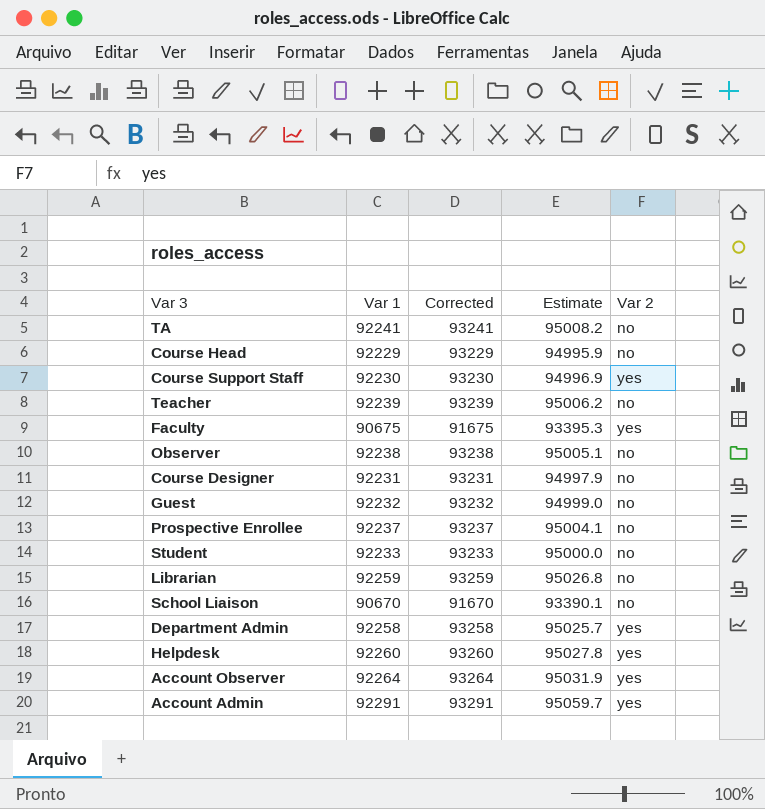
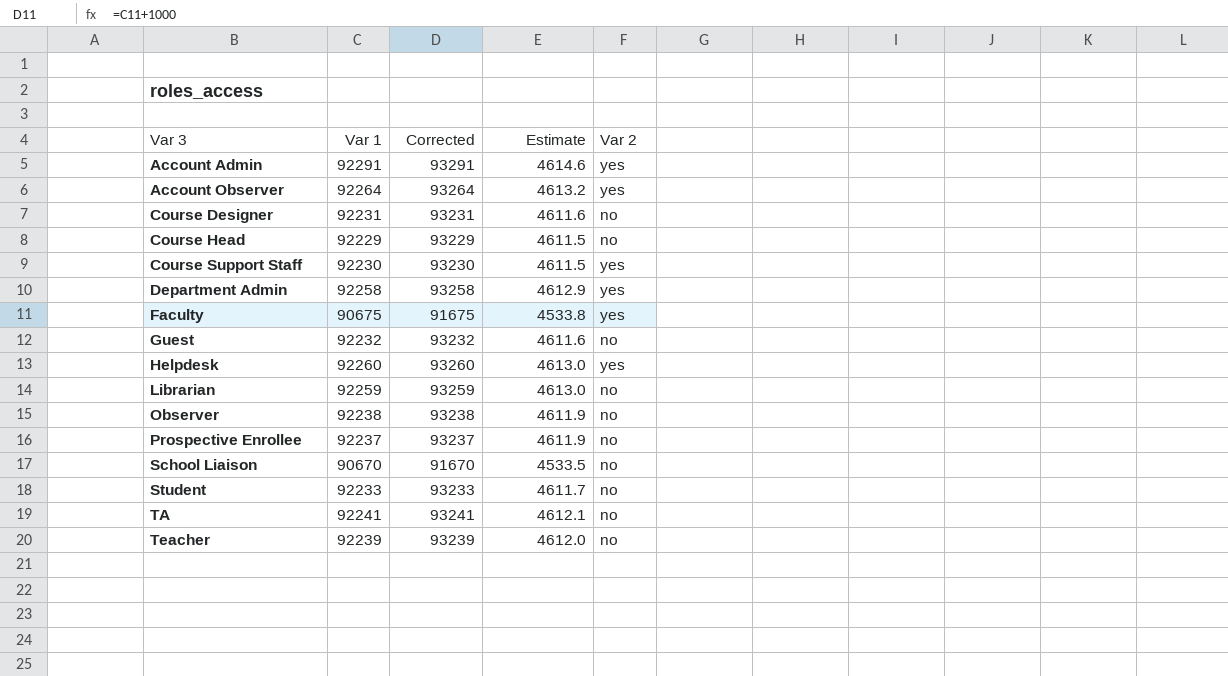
row order: none -> Var 3 ascending
column Estimate | formula: [Var 1] * 1.03 -> [Var 1] * 0.05

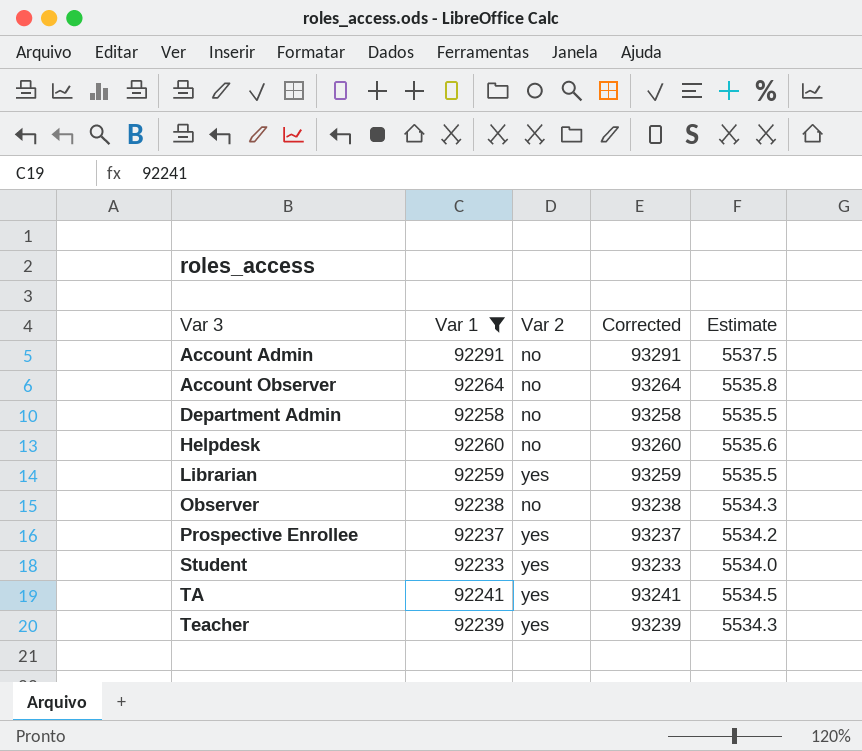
filter: none -> Var 1 >= 92233
column Var 2 | position: 5 -> 3
column Estimate | formula: [Var 1] * 0.05 -> [Var 1] * 0.06
Account Admin | Var 2: yes -> no
Account Observer | Var 2: yes -> no
Department Admin | Var 2: yes -> no
Helpdesk | Var 2: yes -> no
Librarian | Var 2: no -> yes
Prospective Enrollee | Var 2: no -> yes
Student | Var 2: no -> yes
TA | Var 2: no -> yes
Teacher | Var 2: no -> yes

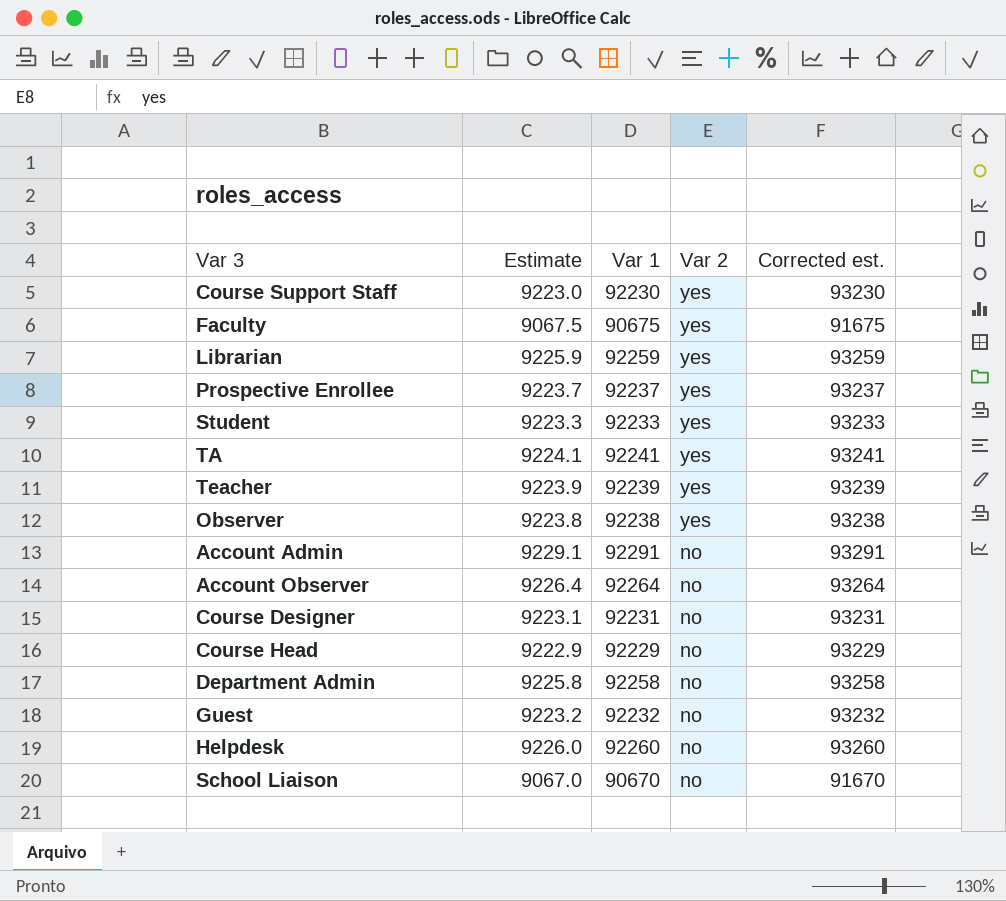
filter: Var 1 >= 92233 -> none
row order: Var 3 ascending -> Var 2 descending
column Estimate | formula: [Var 1] * 0.06 -> [Var 1] * 0.1
column Estimate | position: 5 -> 2
column name: Corrected -> Corrected est.
Observer | Var 2: no -> yes

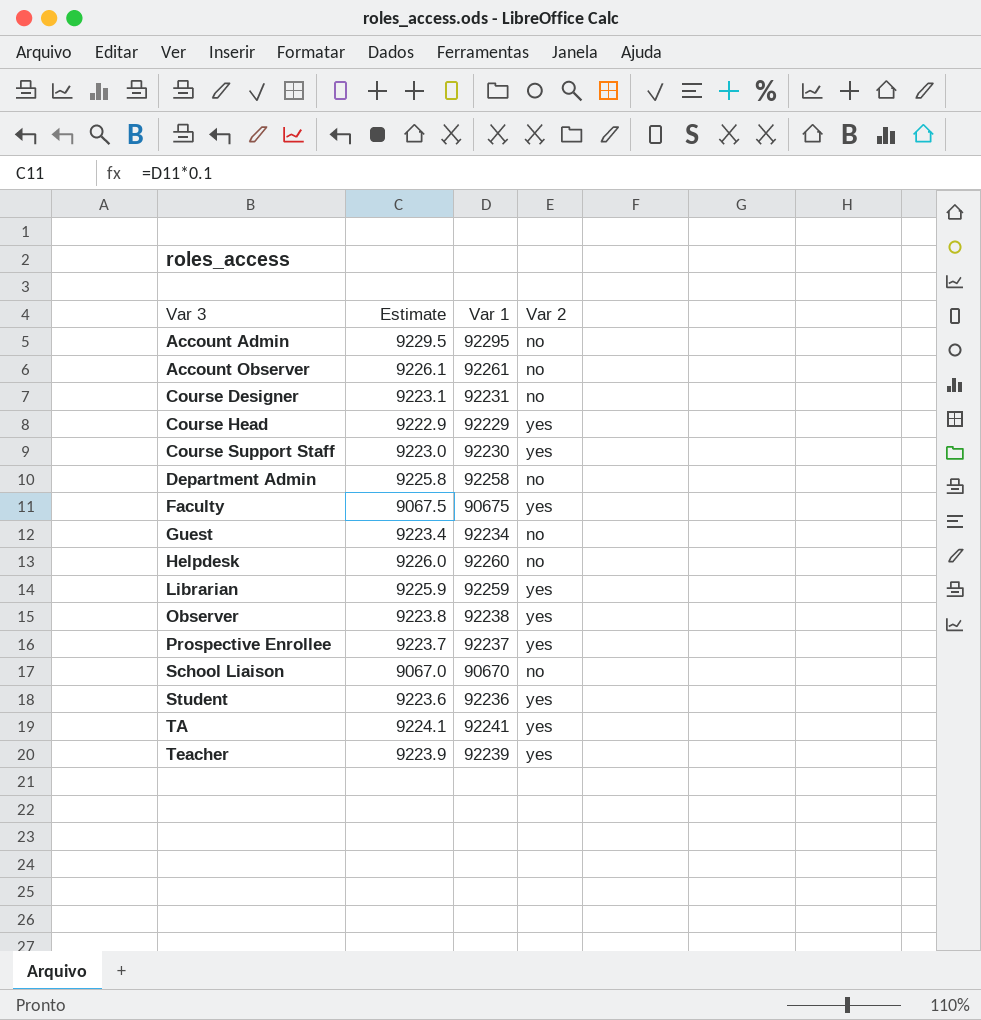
row order: Var 2 descending -> Var 3 ascending
column Corrected est. | formula: [Var 1] + 1000 -> none
Account Admin | Estimate: 9229.1 -> 9229.5
Account Admin | Var 1: 92291 -> 92295
Account Observer | Estimate: 9226.4 -> 9226.1
Account Observer | Var 1: 92264 -> 92261
Course Head | Var 2: no -> yes
Guest | Estimate: 9223.2 -> 9223.4
Guest | Var 1: 92232 -> 92234
Student | Estimate: 9223.3 -> 9223.6
Student | Var 1: 92233 -> 92236

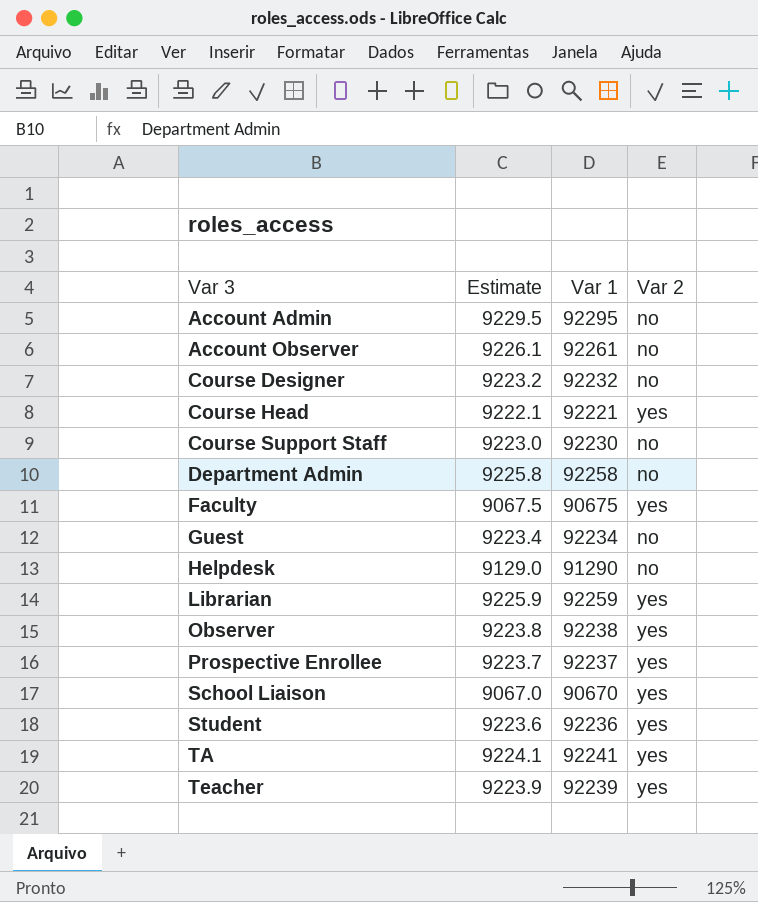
Course Designer | Estimate: 9223.1 -> 9223.2
Course Designer | Var 1: 92231 -> 92232
Course Head | Estimate: 9222.9 -> 9222.1
Course Head | Var 1: 92229 -> 92221
Course Support Staff | Var 2: yes -> no
Helpdesk | Estimate: 9226.0 -> 9129.0
Helpdesk | Var 1: 92260 -> 91290
School Liaison | Var 2: no -> yes

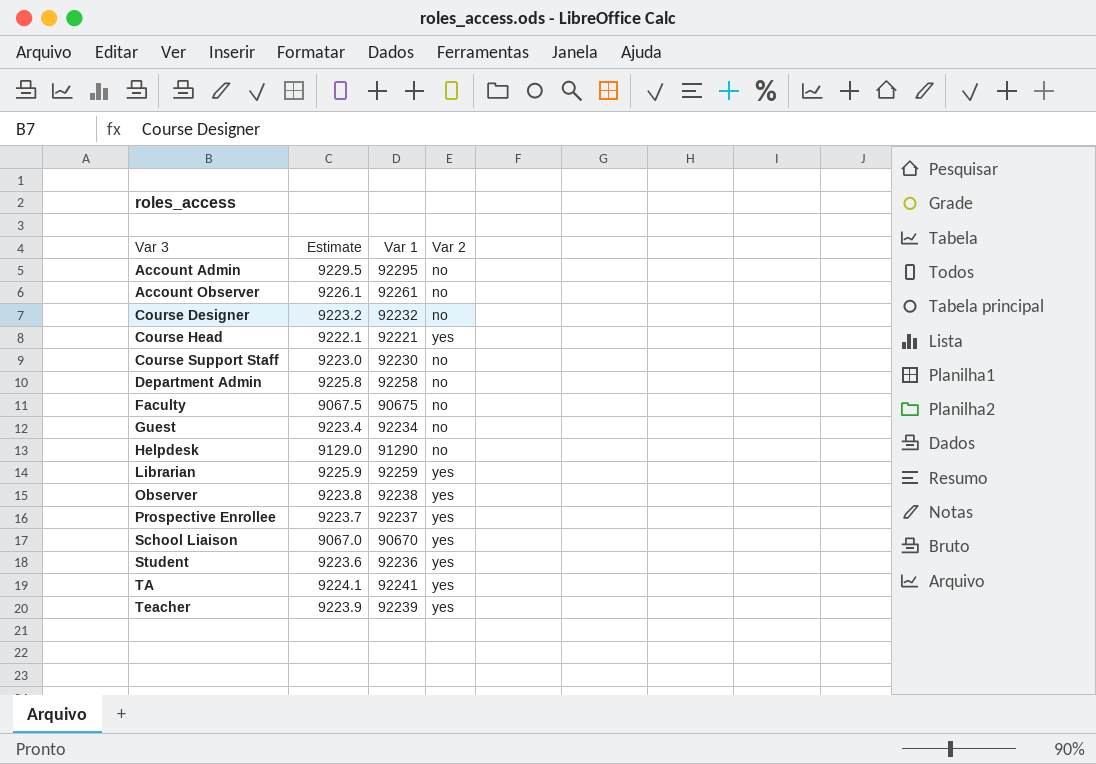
Faculty | Var 2: yes -> no

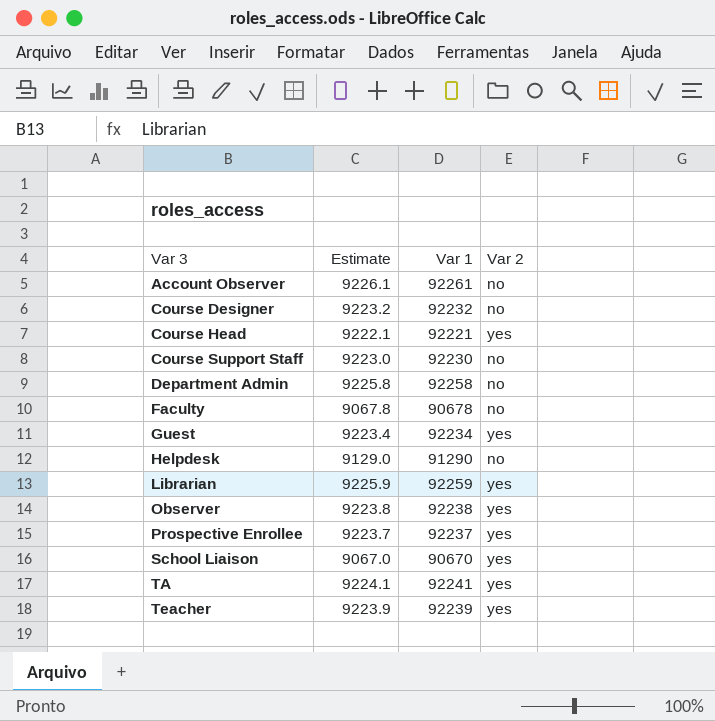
row Account Admin: 9229.5 | 92295 | no -> none
row Student: 9223.6 | 92236 | yes -> none
Faculty | Estimate: 9067.5 -> 9067.8
Faculty | Var 1: 90675 -> 90678
Guest | Var 2: no -> yes

